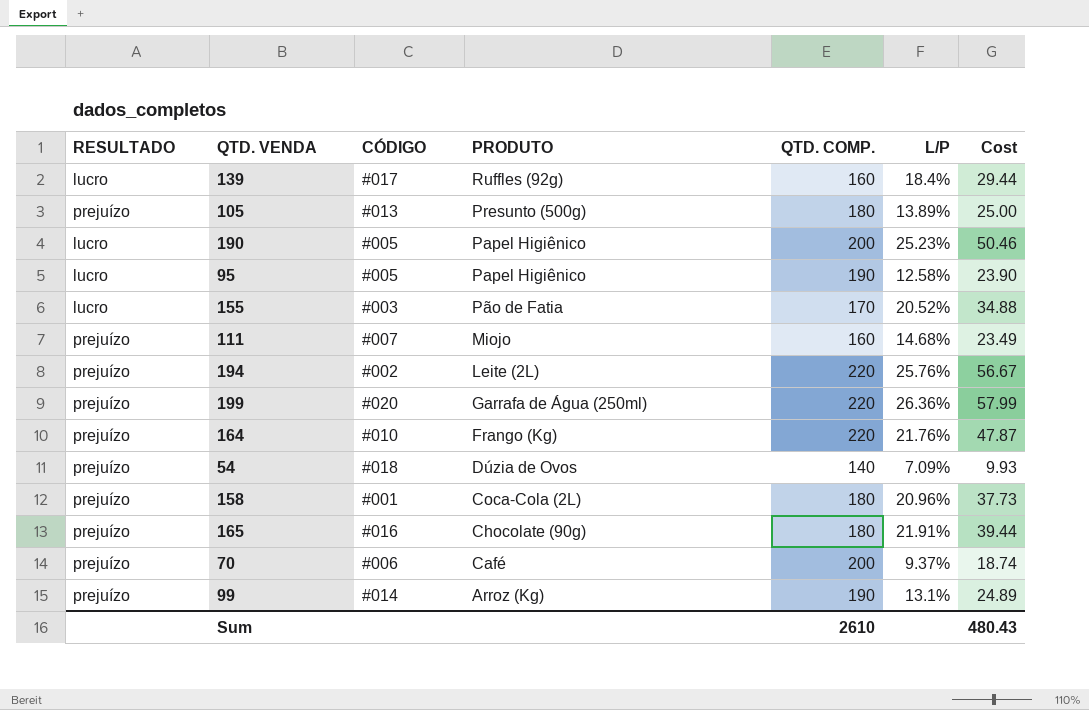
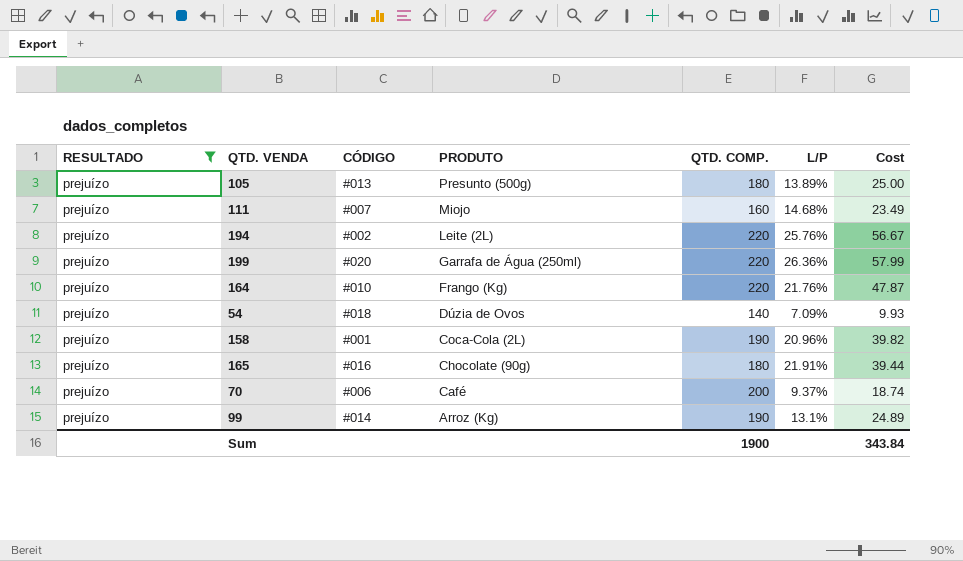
filter: none -> RESULTADO = prejuízo
158 | QTD. COMP.: 180 -> 190
158 | Cost: 37.73 -> 39.82
Sum | QTD. COMP.: 2610 -> 1900
Sum | Cost: 480.43 -> 343.84

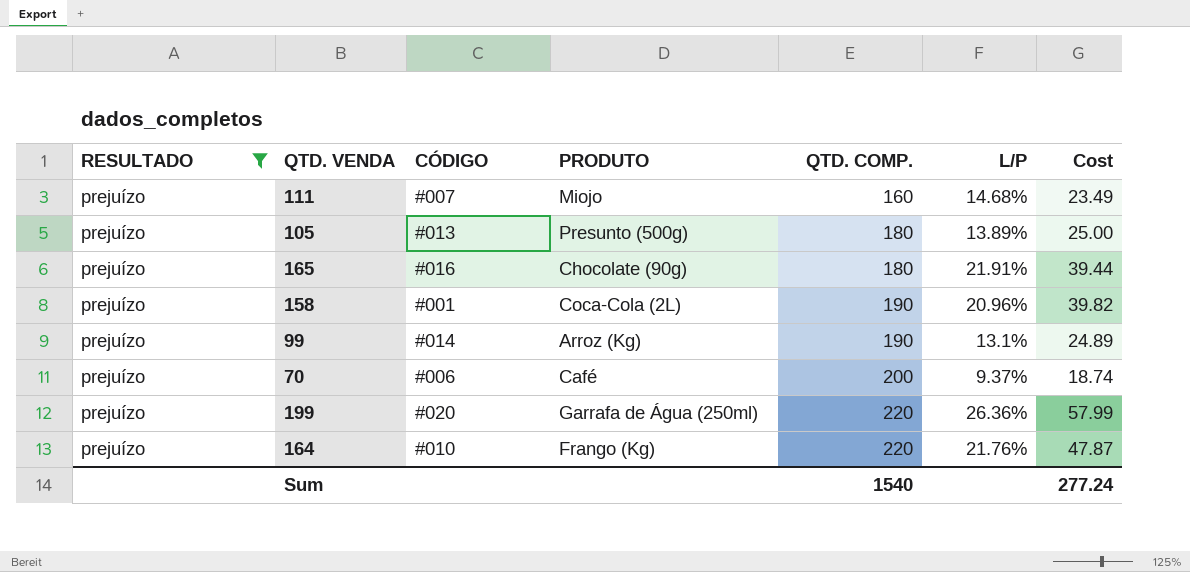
row order: PRODUTO descending -> QTD. COMP. ascending
row 194: prejuízo | #002 | Leite (2L) | 220 | 25.76% | 56.67 -> none
row 54: prejuízo | #018 | Dúzia de Ovos | 140 | 7.09% | 9.93 -> none
Sum | QTD. COMP.: 1900 -> 1540
Sum | Cost: 343.84 -> 277.24

